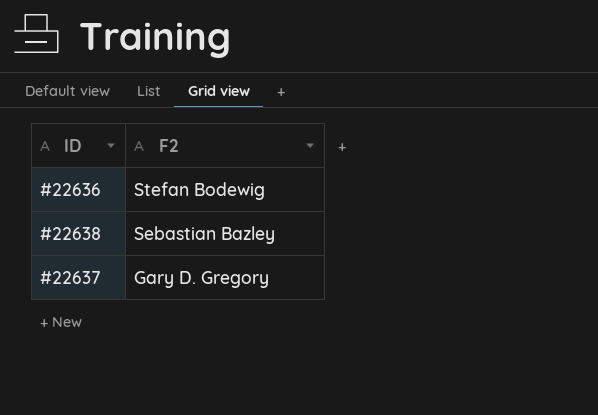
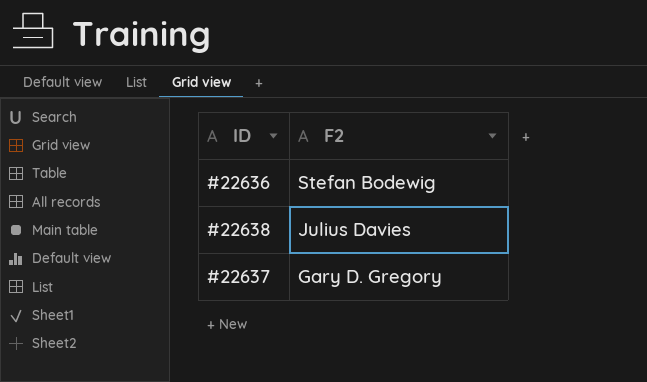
#22638 | F2: Sebastian Bazley -> Julius Davies

